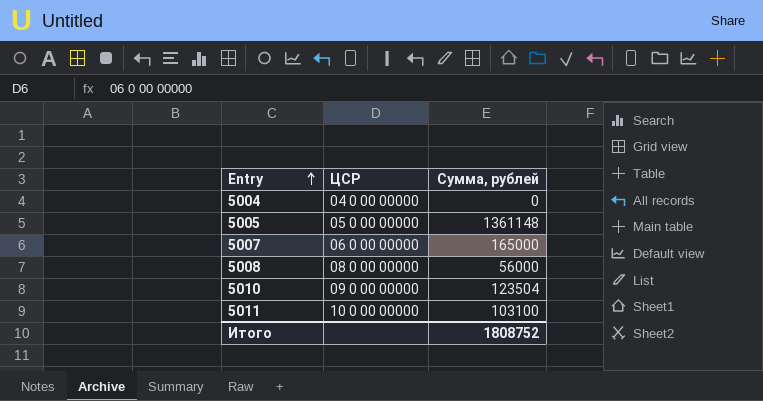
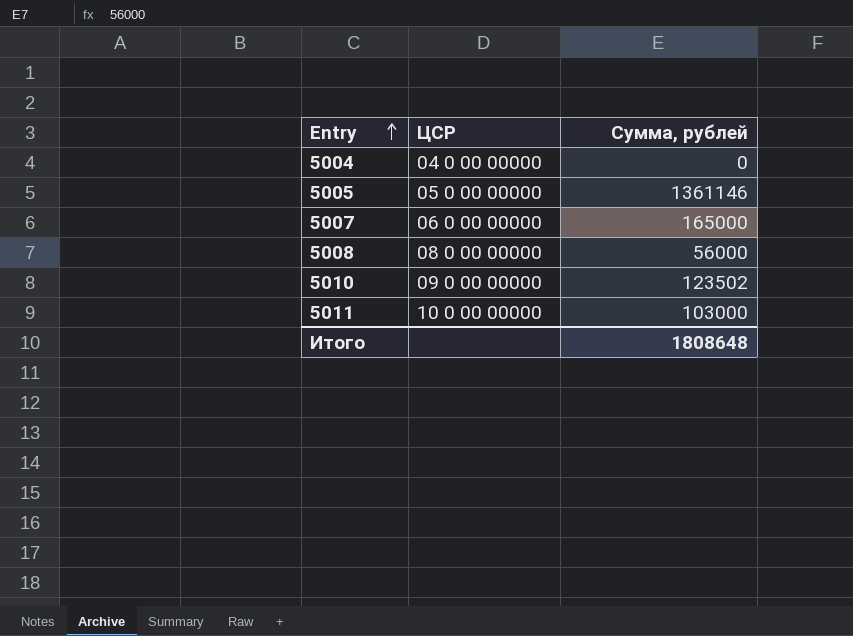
5005 | Сумма, рублей: 1361148 -> 1361146
5010 | Сумма, рублей: 123504 -> 123502
5011 | Сумма, рублей: 103100 -> 103000
Итого | Сумма, рублей: 1808752 -> 1808648

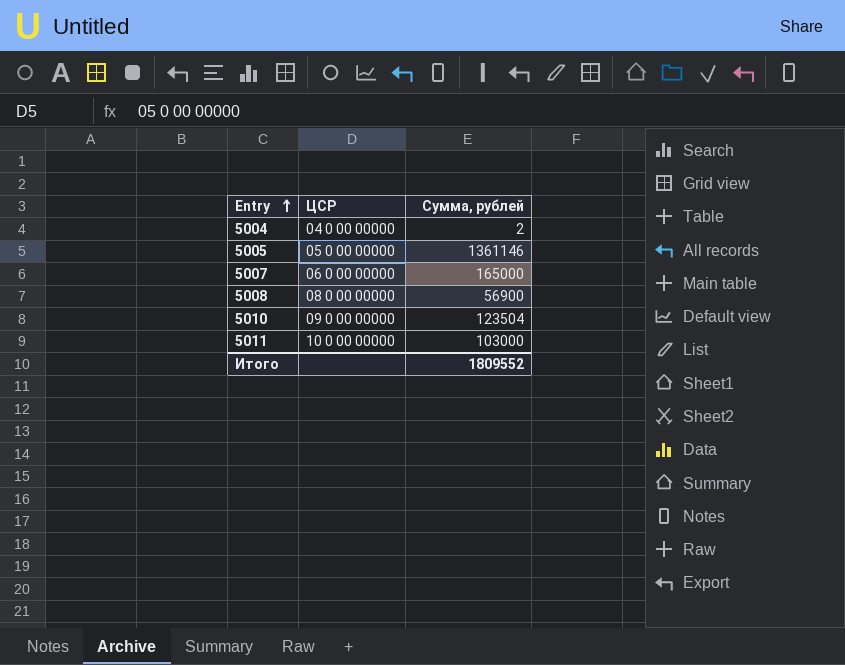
5004 | Сумма, рублей: 0 -> 2
5008 | Сумма, рублей: 56000 -> 56900
5010 | Сумма, рублей: 123502 -> 123504
Итого | Сумма, рублей: 1808648 -> 1809552

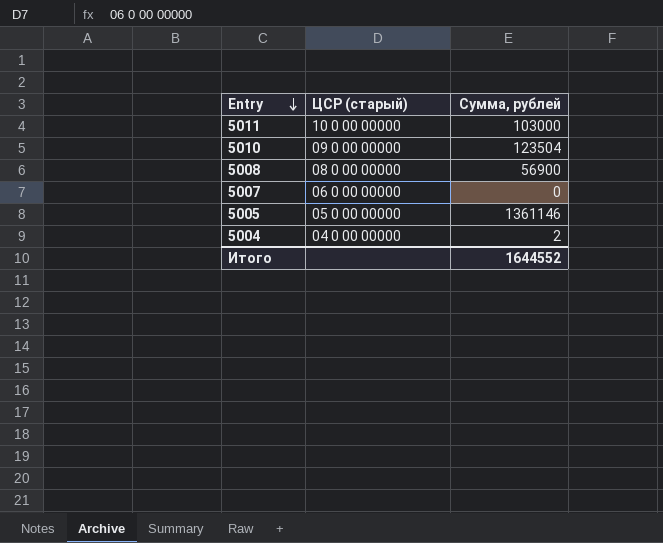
row order: Entry ascending -> Entry descending
column name: ЦСР -> ЦСР (старый)
5007 | Сумма, рублей: 165000 -> 0
Итого | Сумма, рублей: 1809552 -> 1644552

